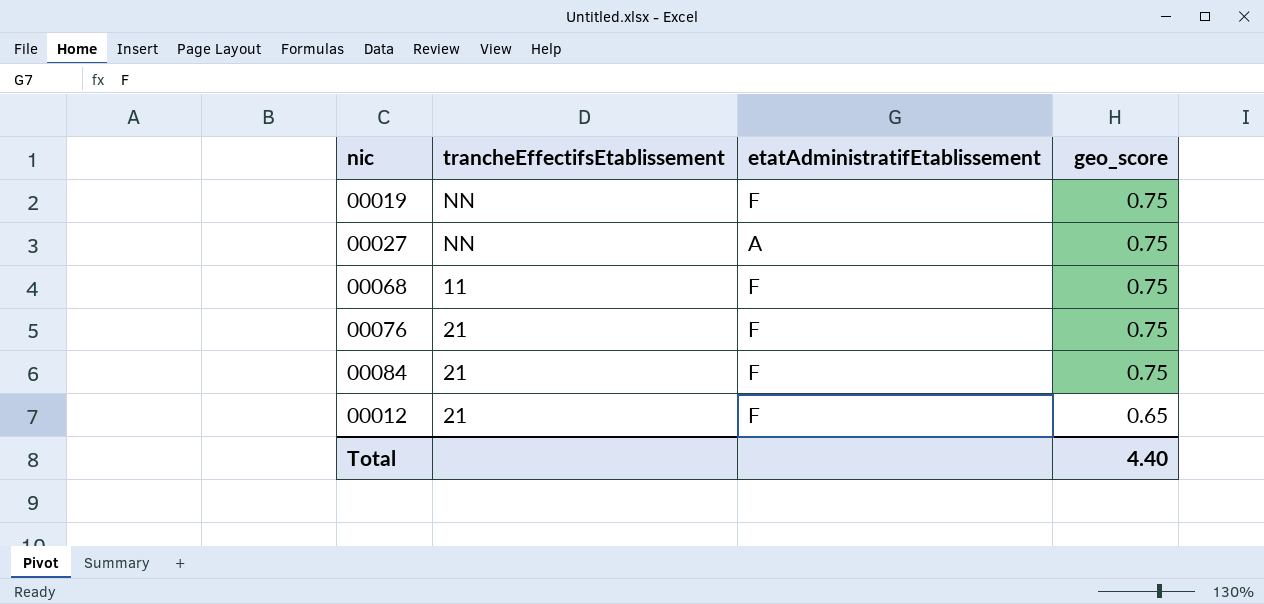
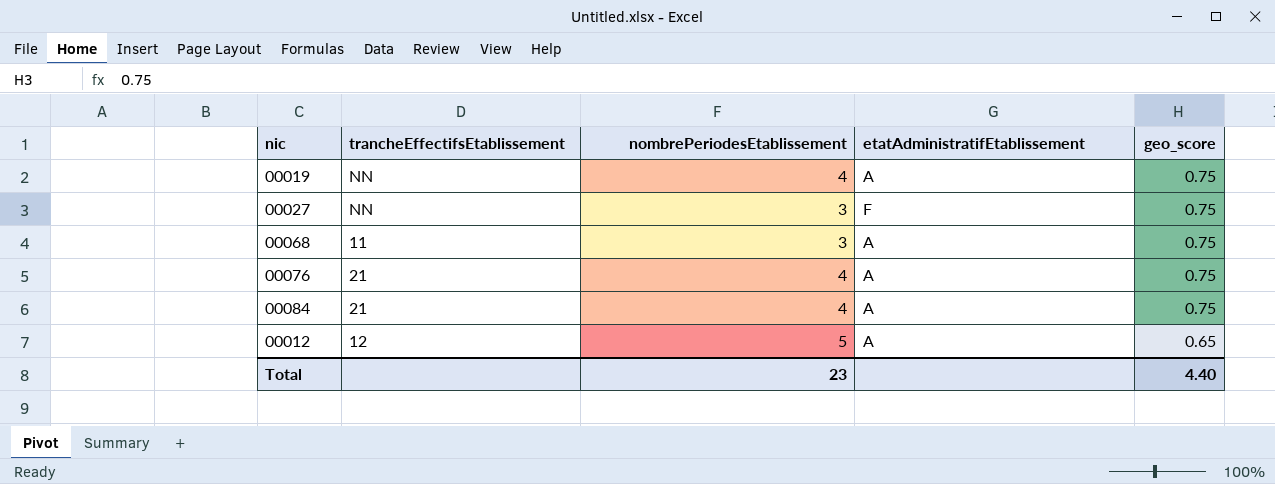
column nombrePeriodesEtablissement | position: none -> 3
00019 | etatAdministratifEtablissement: F -> A
00027 | etatAdministratifEtablissement: A -> F
00068 | etatAdministratifEtablissement: F -> A
00076 | etatAdministratifEtablissement: F -> A
00084 | etatAdministratifEtablissement: F -> A
00012 | trancheEffectifsEtablissement: 21 -> 12
00012 | etatAdministratifEtablissement: F -> A

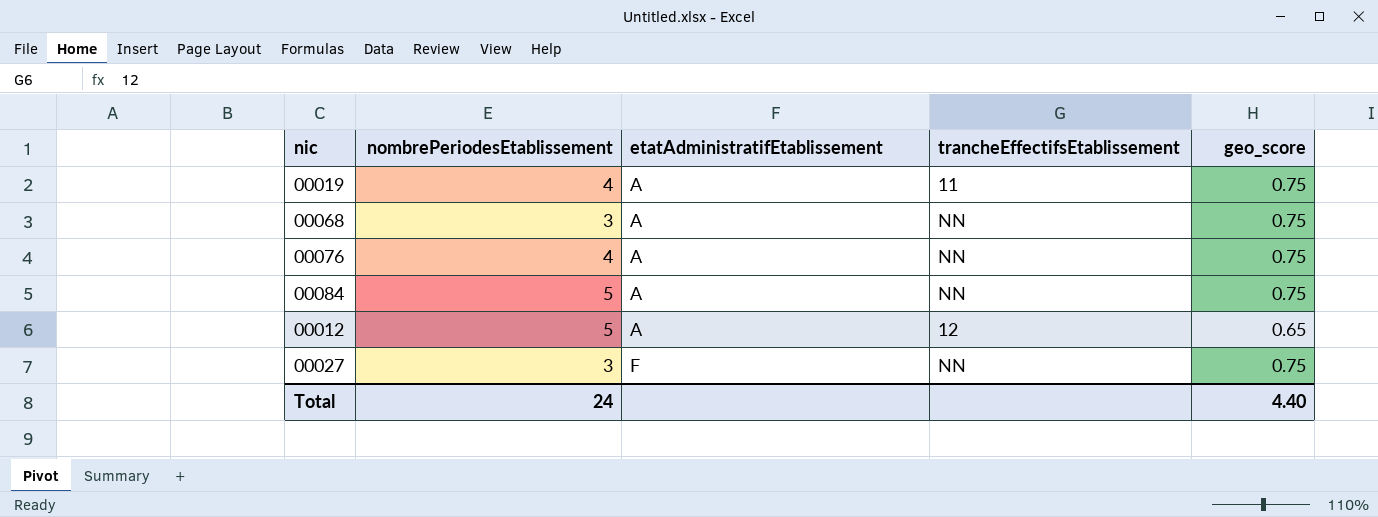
row order: geo_score descending -> etatAdministratifEtablissement ascending
column trancheEffectifsEtablissement | position: 2 -> 4
00019 | trancheEffectifsEtablissement: NN -> 11
00068 | trancheEffectifsEtablissement: 11 -> NN
00076 | trancheEffectifsEtablissement: 21 -> NN
00084 | nombrePeriodesEtablissement: 4 -> 5
00084 | trancheEffectifsEtablissement: 21 -> NN
Total | nombrePeriodesEtablissement: 23 -> 24

